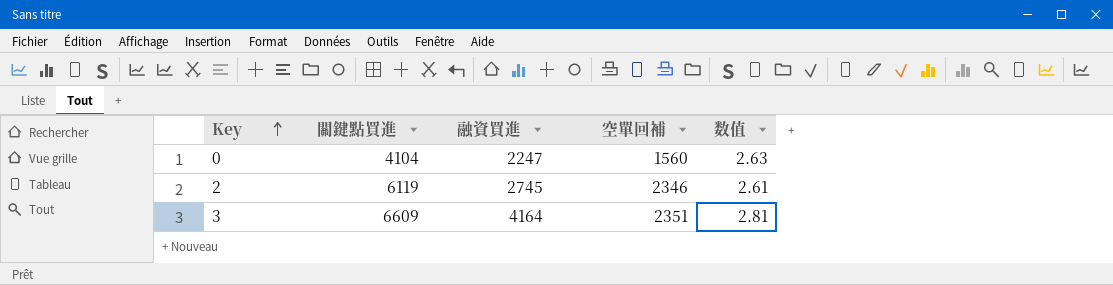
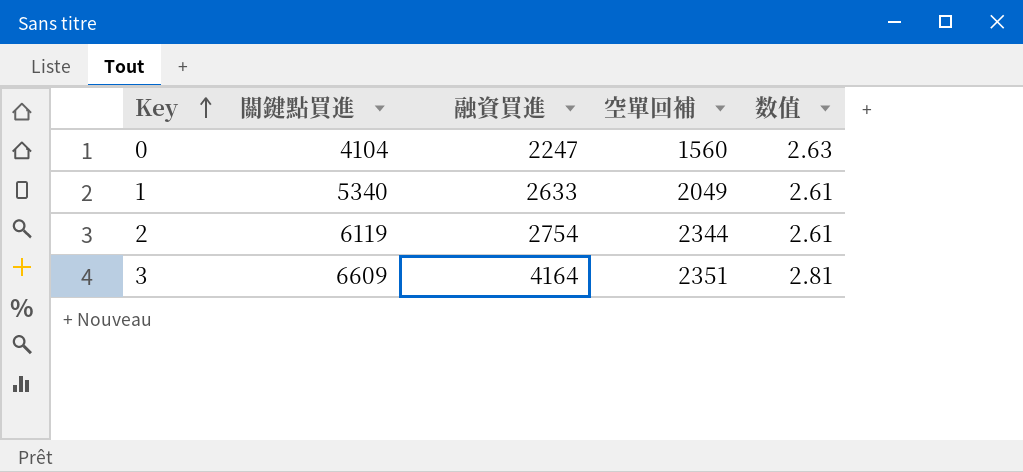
row 1: none -> 5340 | 2633 | 2049 | 2.61
2 | 融資買進: 2745 -> 2754
2 | 空單回補: 2346 -> 2344

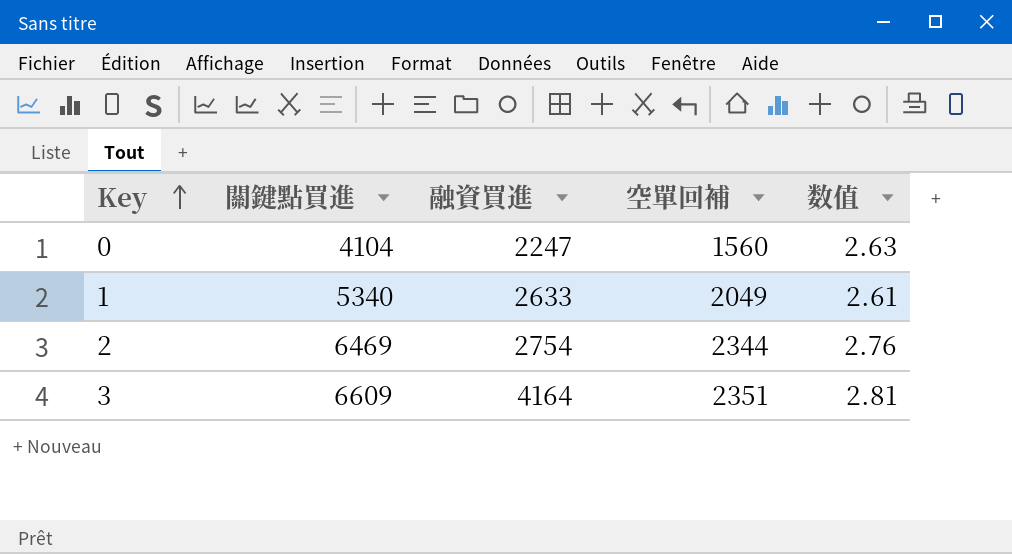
2 | 關鍵點買進: 6119 -> 6469
2 | 数值: 2.61 -> 2.76

